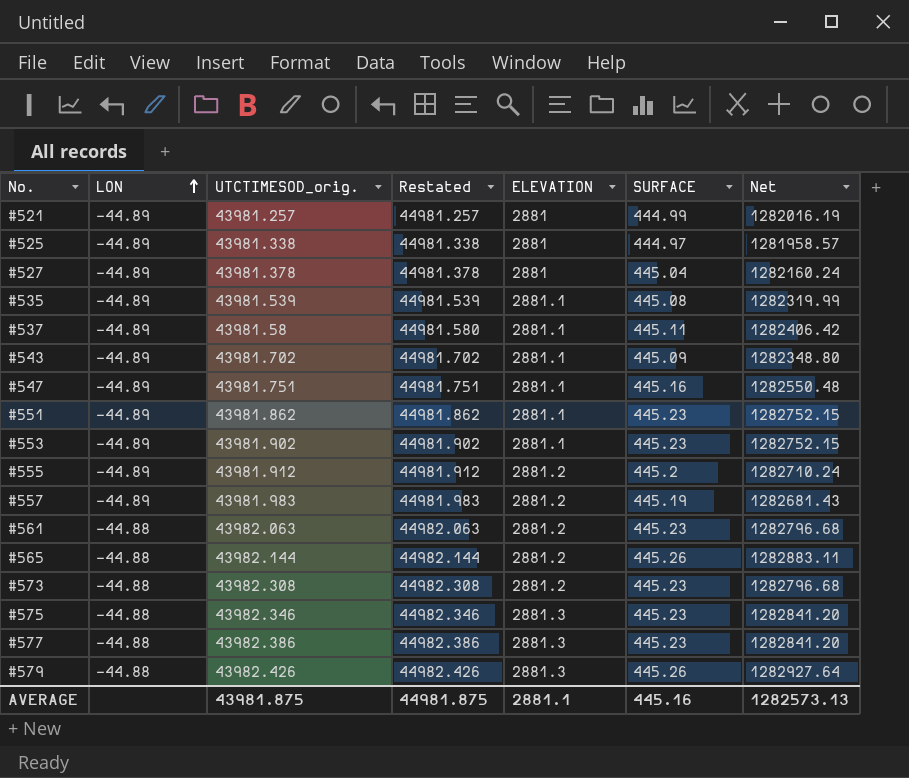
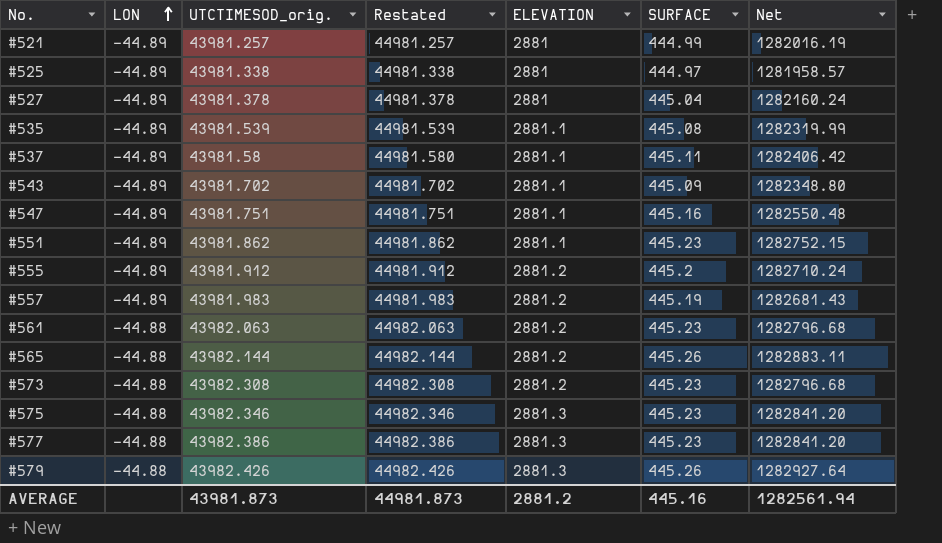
row #553: -44.89 | 43981.902 | 44981.902 | 2881.1 | 445.23 | 1282752.15 -> none
AVERAGE | UTCTIMESOD_orig.: 43981.875 -> 43981.873
AVERAGE | Restated: 44981.875 -> 44981.873
AVERAGE | ELEVATION: 2881.1 -> 2881.2
AVERAGE | Net: 1282573.13 -> 1282561.94

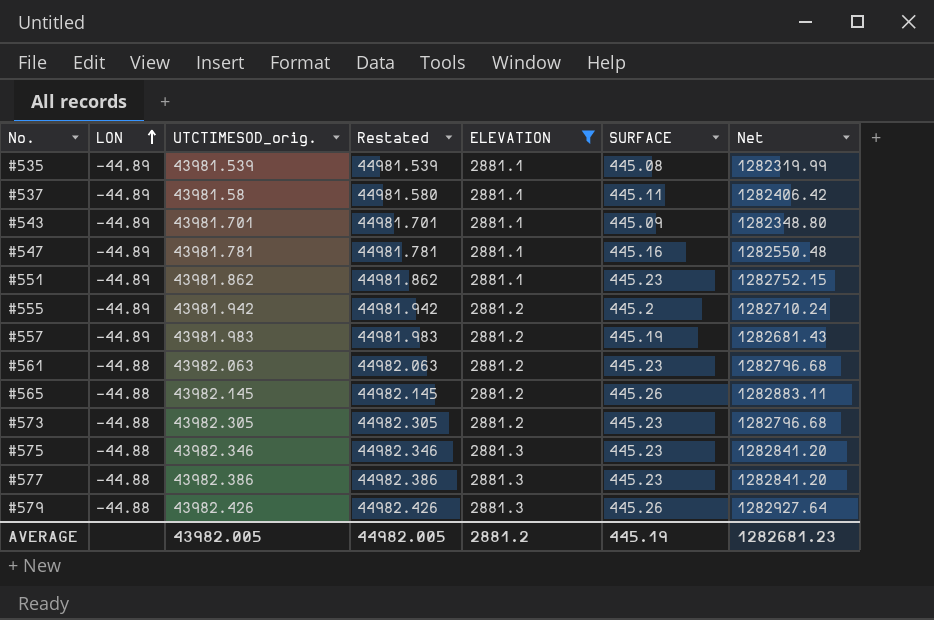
filter: none -> ELEVATION != 2881
#543 | UTCTIMESOD_orig.: 43981.702 -> 43981.701
#543 | Restated: 44981.702 -> 44981.701
#547 | UTCTIMESOD_orig.: 43981.751 -> 43981.781
#547 | Restated: 44981.751 -> 44981.781
#555 | UTCTIMESOD_orig.: 43981.912 -> 43981.942
#555 | Restated: 44981.912 -> 44981.942
#565 | UTCTIMESOD_orig.: 43982.144 -> 43982.145
#565 | Restated: 44982.144 -> 44982.145
#573 | UTCTIMESOD_orig.: 43982.308 -> 43982.305
#573 | Restated: 44982.308 -> 44982.305
AVERAGE | UTCTIMESOD_orig.: 43981.873 -> 43982.005
AVERAGE | Restated: 44981.873 -> 44982.005
AVERAGE | SURFACE: 445.16 -> 445.19
AVERAGE | Net: 1282561.94 -> 1282681.23

